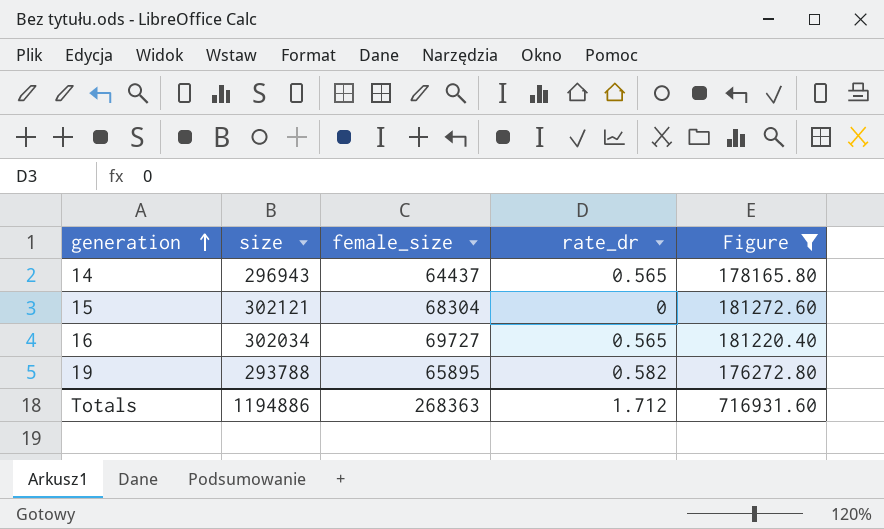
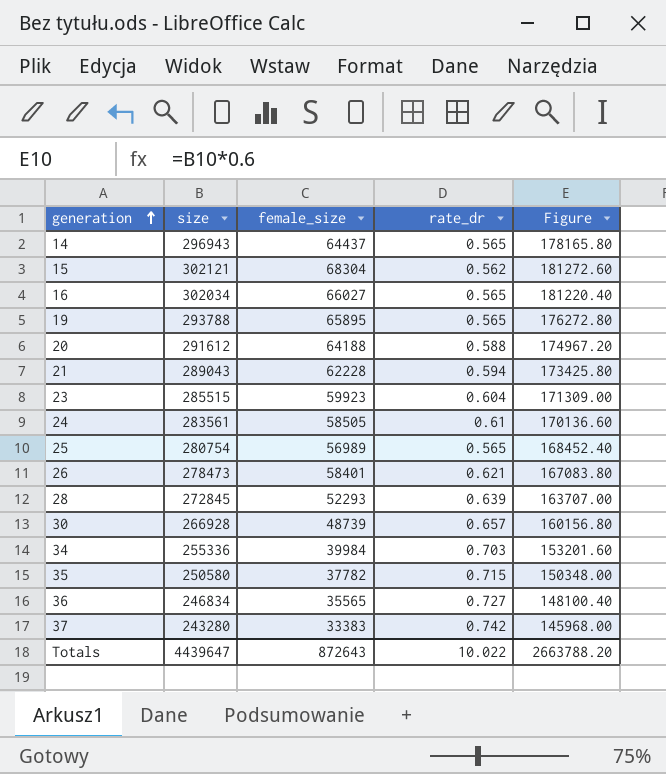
filter: Figure >= 176272.80 -> none
15 | rate_dr: 0 -> 0.562
16 | female_size: 69727 -> 66027
19 | rate_dr: 0.582 -> 0.565
Totals | size: 1194886 -> 4439647
Totals | female_size: 268363 -> 872643
Totals | rate_dr: 1.712 -> 10.022
Totals | Figure: 716931.60 -> 2663788.20

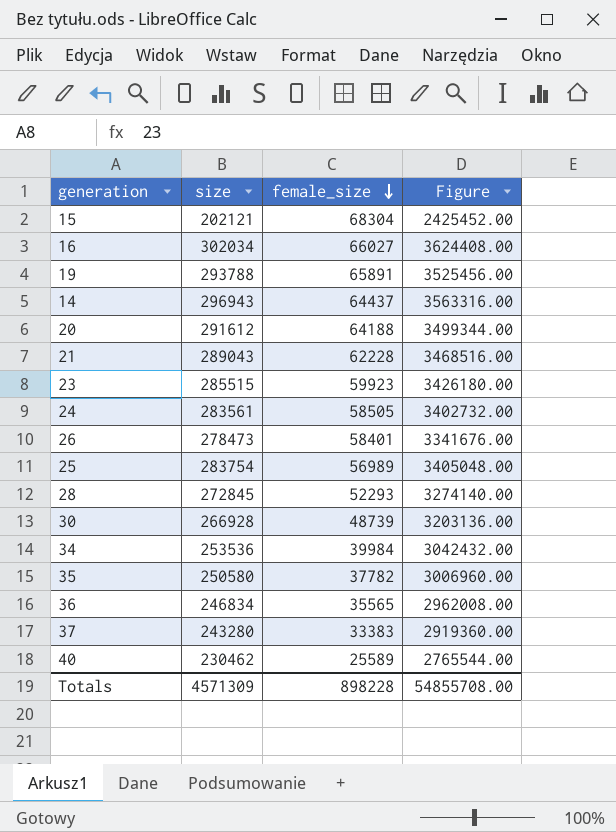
row order: generation ascending -> female_size descending
column rate_dr | position: 4 -> none
column Figure | formula: [size] * 0.6 -> [size] * 12
15 | size: 302121 -> 202121
19 | female_size: 65895 -> 65891
25 | size: 280754 -> 283754
34 | size: 255336 -> 253536
row 40: none -> 230462 | 25589 | 2765544.00
Totals | size: 4439647 -> 4571309
Totals | female_size: 872643 -> 898228
Totals | Figure: 2663788.20 -> 54855708.00

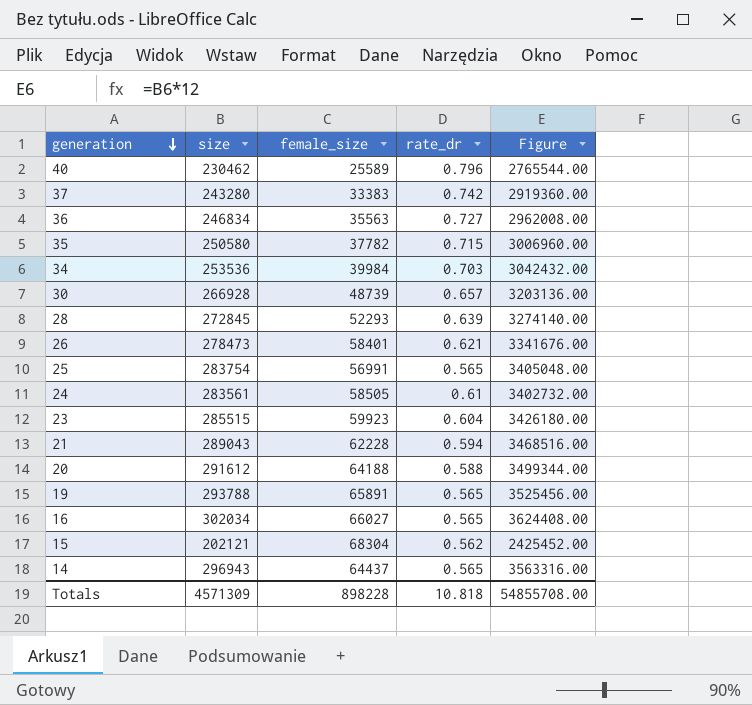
row order: female_size descending -> generation descending
column rate_dr | position: none -> 4
36 | female_size: 35565 -> 35563
25 | female_size: 56989 -> 56991

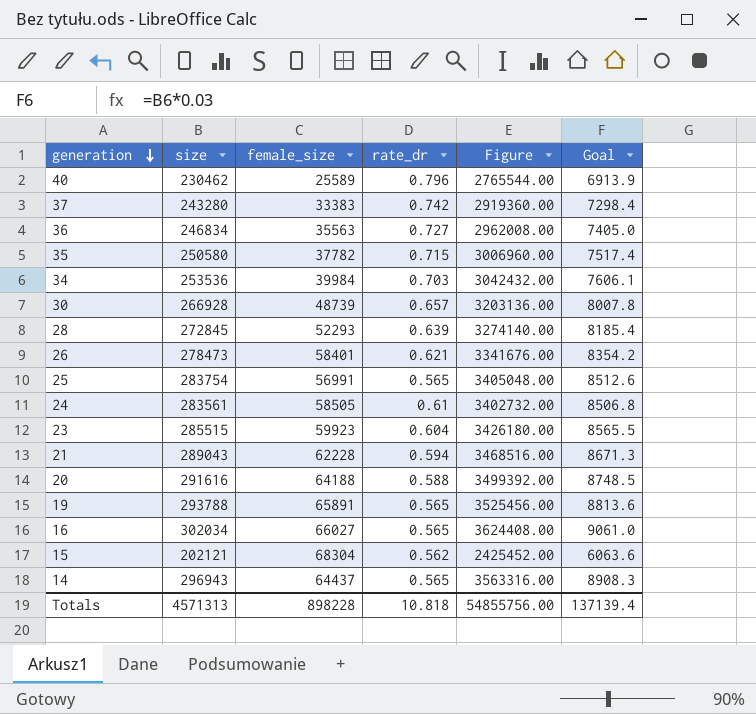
column Goal | formula: none -> [size] * 0.03
20 | size: 291612 -> 291616
20 | Figure: 3499344.00 -> 3499392.00
Totals | size: 4571309 -> 4571313
Totals | Figure: 54855708.00 -> 54855756.00

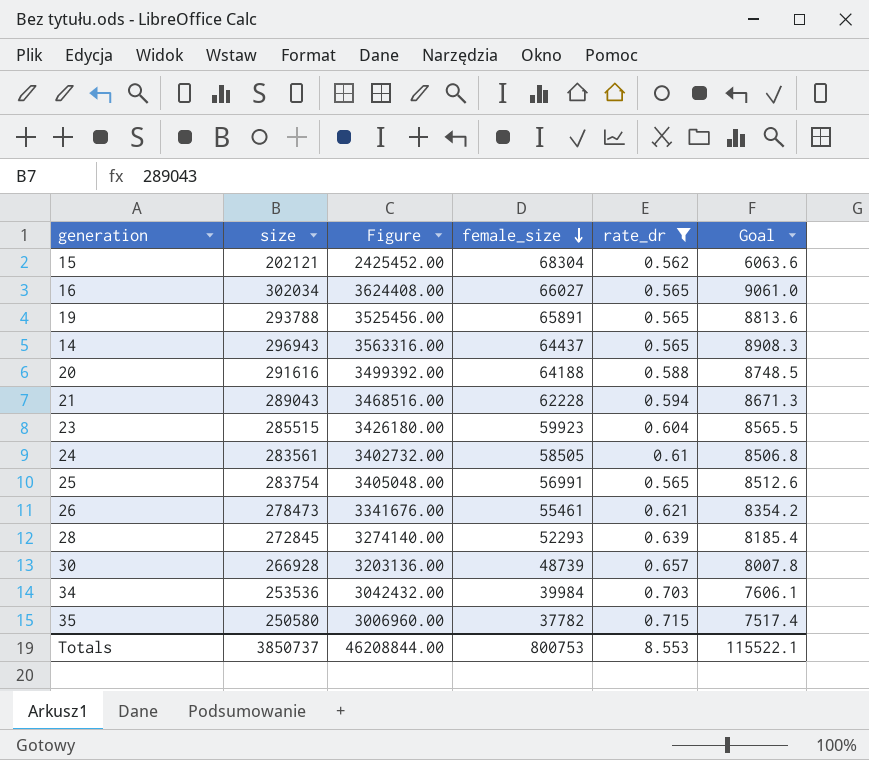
filter: none -> rate_dr <= 0.715
row order: generation descending -> female_size descending
column Figure | position: 5 -> 3
26 | female_size: 58401 -> 55461
Totals | size: 4571313 -> 3850737
Totals | Figure: 54855756.00 -> 46208844.00
Totals | female_size: 898228 -> 800753
Totals | rate_dr: 10.818 -> 8.553
Totals | Goal: 137139.4 -> 115522.1

